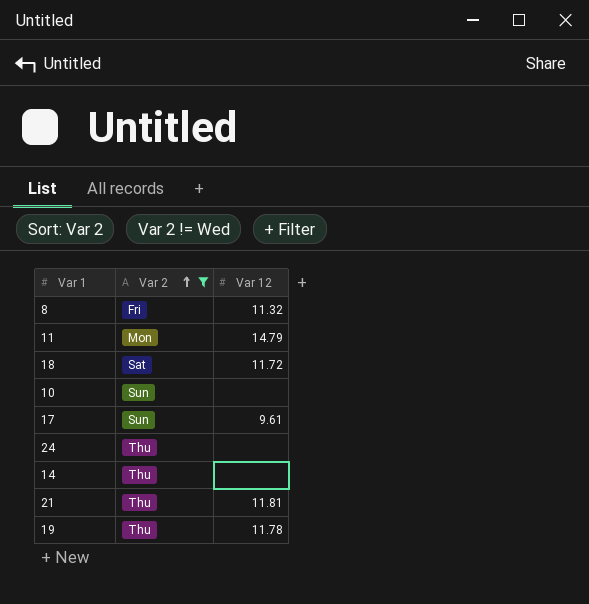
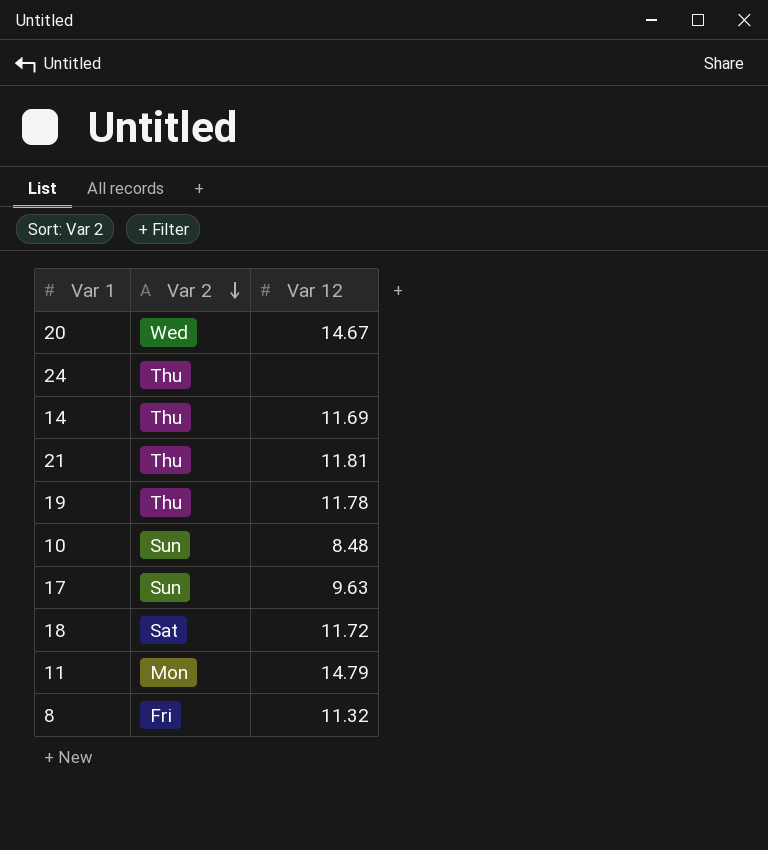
filter: Var 2 != Wed -> none
row order: Var 2 ascending -> Var 2 descending
14 | Var 12: none -> 11.69
10 | Var 12: none -> 8.48
17 | Var 12: 9.61 -> 9.63

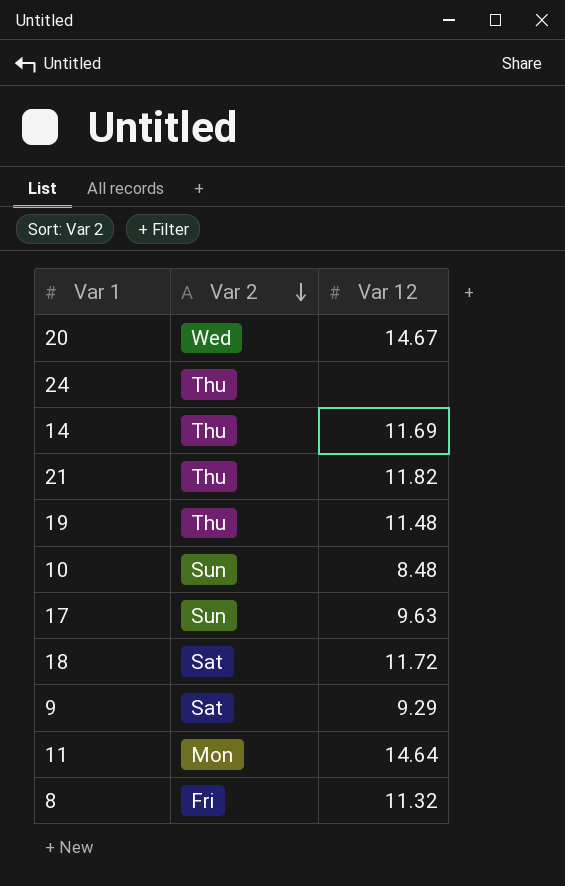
21 | Var 12: 11.81 -> 11.82
19 | Var 12: 11.78 -> 11.48
row 9: none -> Sat | 9.29
11 | Var 12: 14.79 -> 14.64

